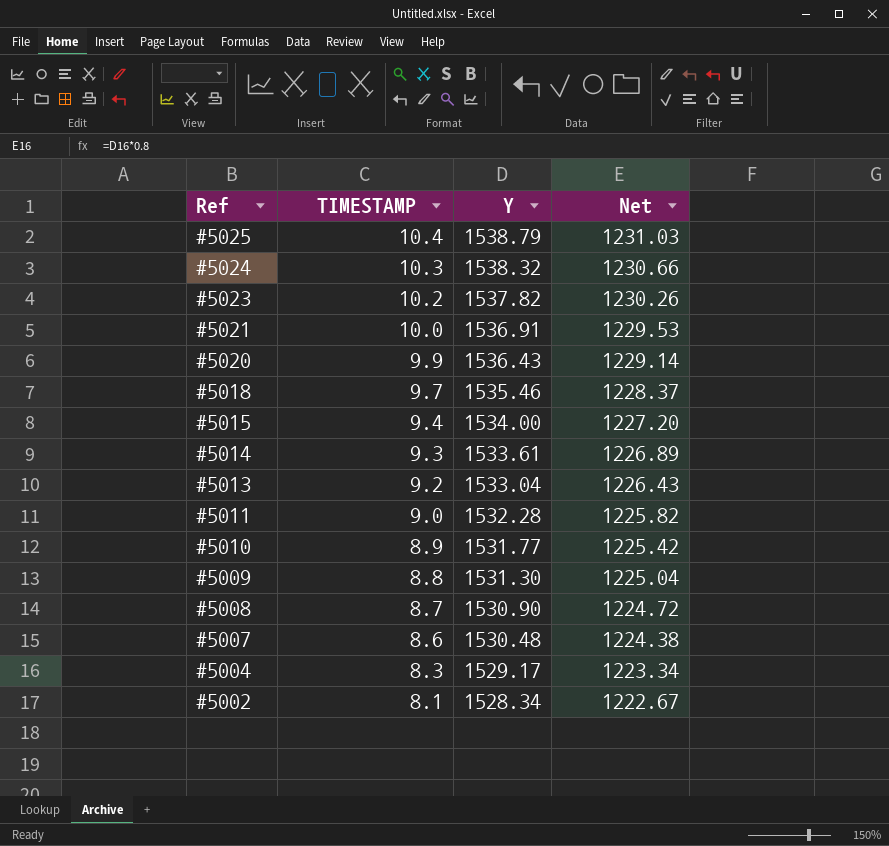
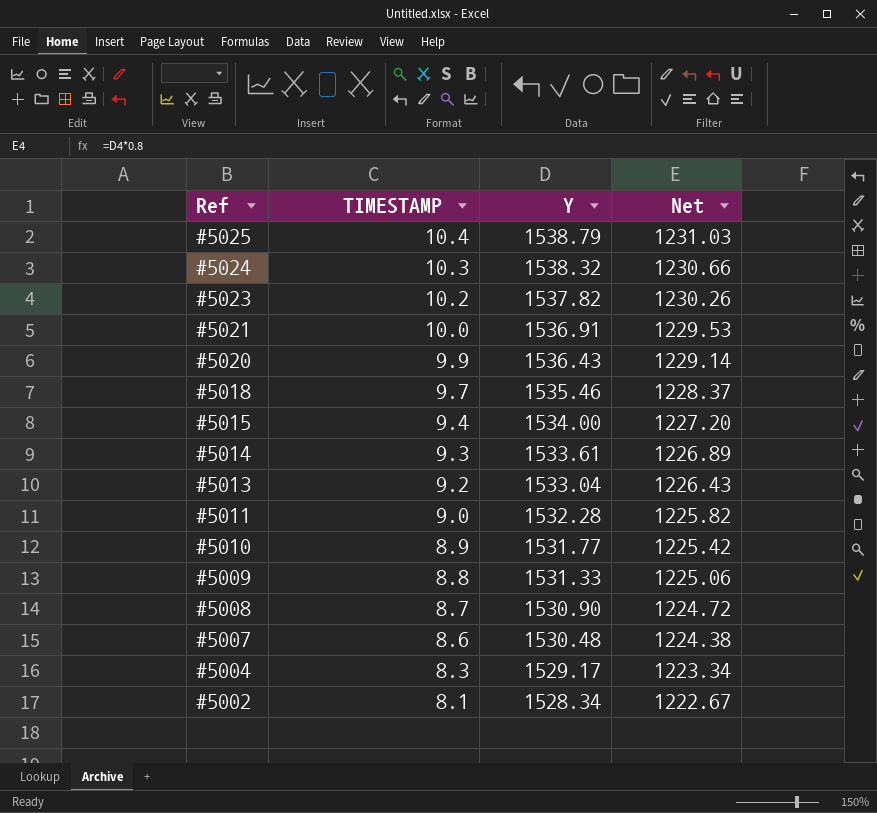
#5009 | Y: 1531.30 -> 1531.33
#5009 | Net: 1225.04 -> 1225.06

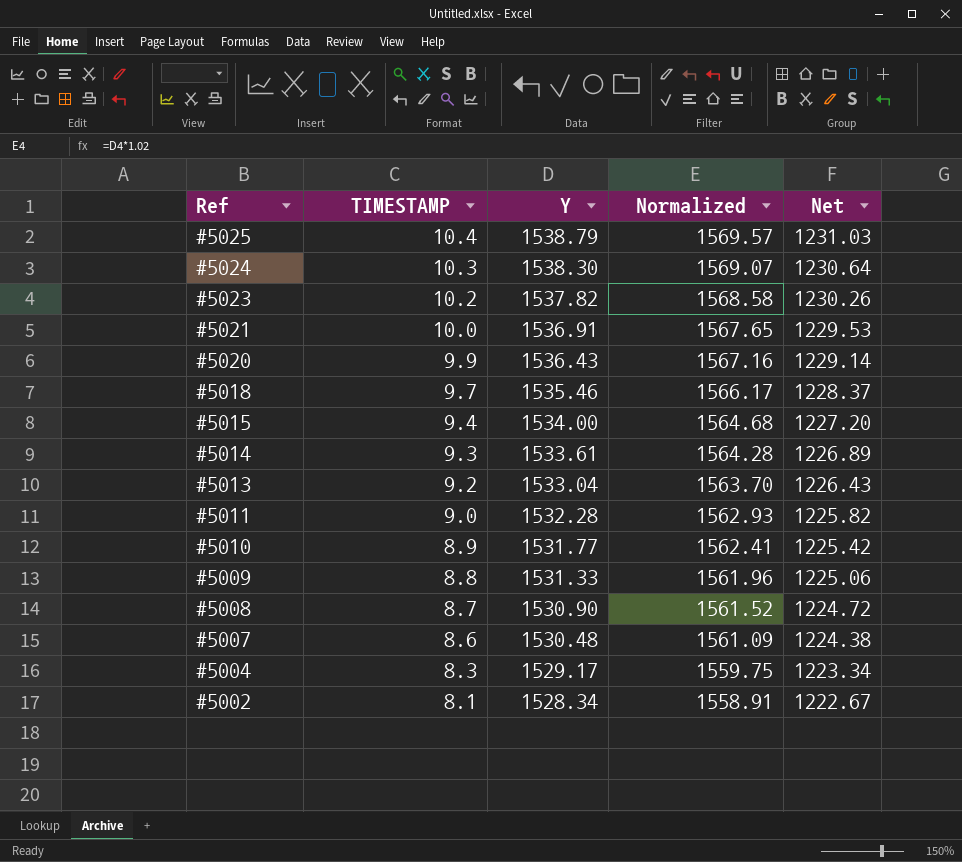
column Normalized | formula: none -> [Y] * 1.02
#5024 | Y: 1538.32 -> 1538.30
#5024 | Net: 1230.66 -> 1230.64

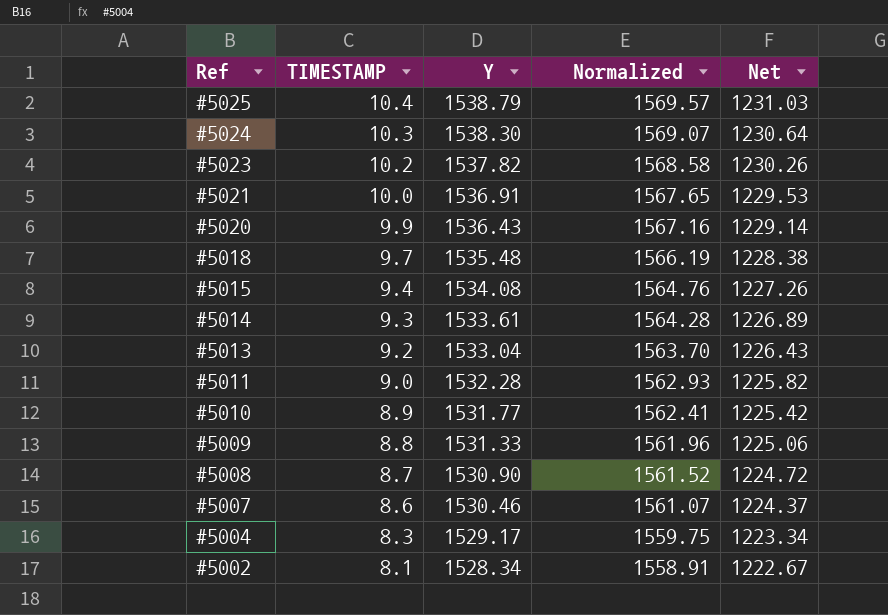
#5018 | Y: 1535.46 -> 1535.48
#5018 | Normalized: 1566.17 -> 1566.19
#5018 | Net: 1228.37 -> 1228.38
#5015 | Y: 1534.00 -> 1534.08
#5015 | Normalized: 1564.68 -> 1564.76
#5015 | Net: 1227.20 -> 1227.26
#5007 | Y: 1530.48 -> 1530.46
#5007 | Normalized: 1561.09 -> 1561.07
#5007 | Net: 1224.38 -> 1224.37

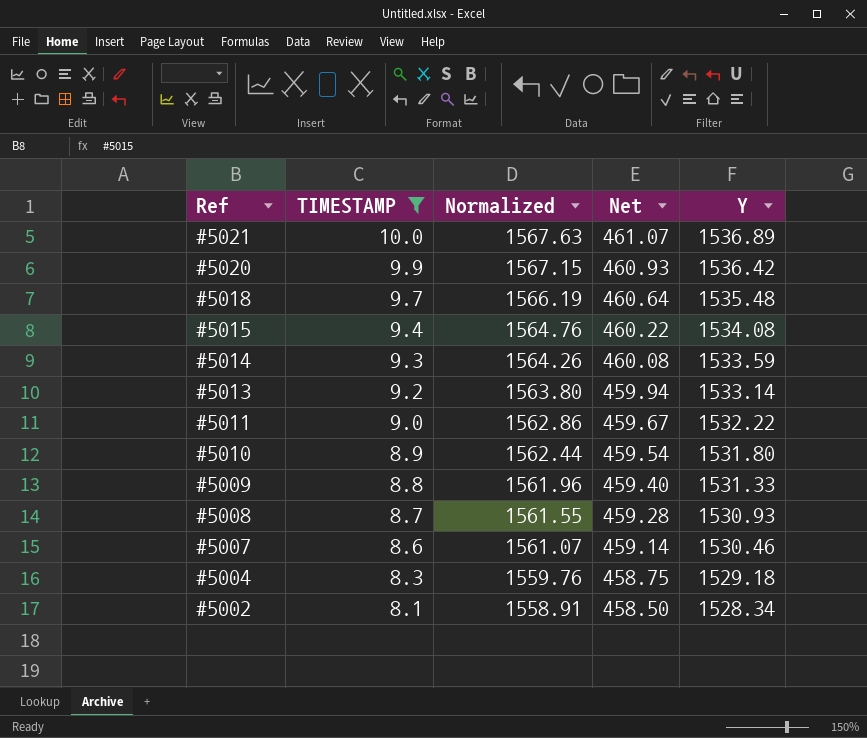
filter: none -> TIMESTAMP <= 10.0
column Net | formula: [Y] * 0.8 -> [Y] * 0.3
column Y | position: 3 -> 5
#5021 | Normalized: 1567.65 -> 1567.63
#5021 | Y: 1536.91 -> 1536.89
#5020 | Normalized: 1567.16 -> 1567.15
#5020 | Y: 1536.43 -> 1536.42
#5014 | Normalized: 1564.28 -> 1564.26
#5014 | Y: 1533.61 -> 1533.59
#5013 | Normalized: 1563.70 -> 1563.80
#5013 | Y: 1533.04 -> 1533.14
#5011 | Normalized: 1562.93 -> 1562.86
#5011 | Y: 1532.28 -> 1532.22
#5010 | Normalized: 1562.41 -> 1562.44
#5010 | Y: 1531.77 -> 1531.80
#5008 | Normalized: 1561.52 -> 1561.55
#5008 | Y: 1530.90 -> 1530.93
#5004 | Normalized: 1559.75 -> 1559.76
#5004 | Y: 1529.17 -> 1529.18

